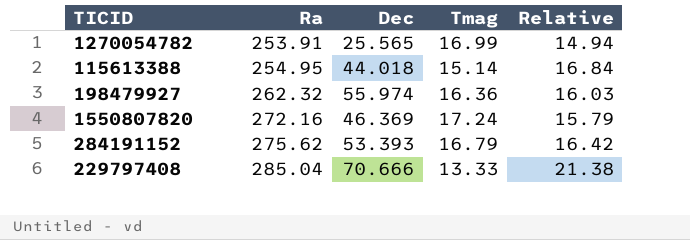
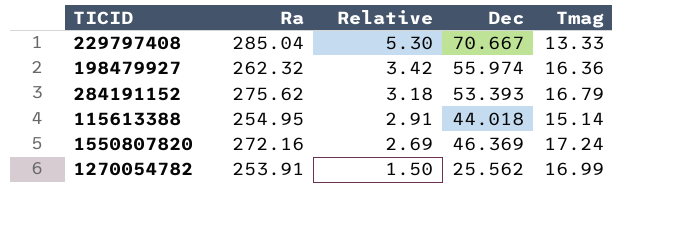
row order: Ra ascending -> Relative descending
column Relative | formula: [Ra] / [Tmag] -> [Dec] / [Tmag]
column Relative | position: 5 -> 3
229797408 | Dec: 70.666 -> 70.667
1270054782 | Dec: 25.565 -> 25.562

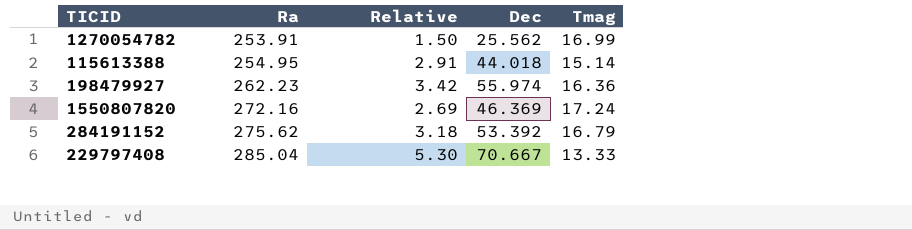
row order: Relative descending -> Ra ascending
198479927 | Ra: 262.32 -> 262.23
284191152 | Dec: 53.393 -> 53.392

